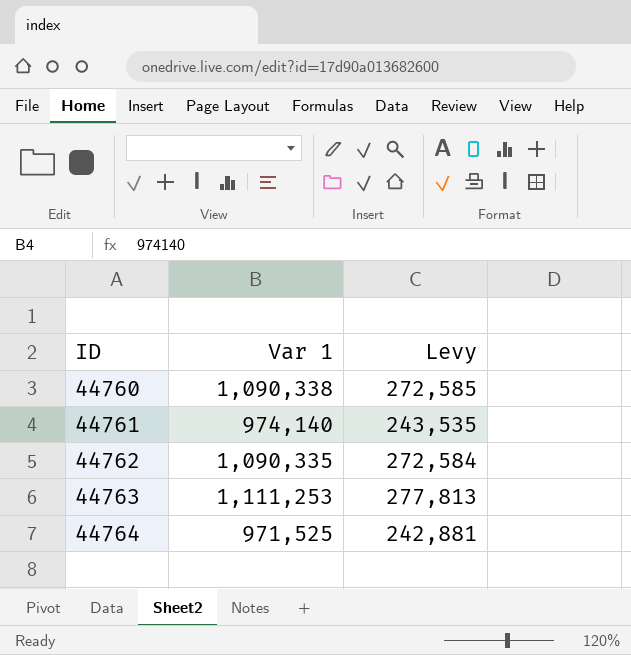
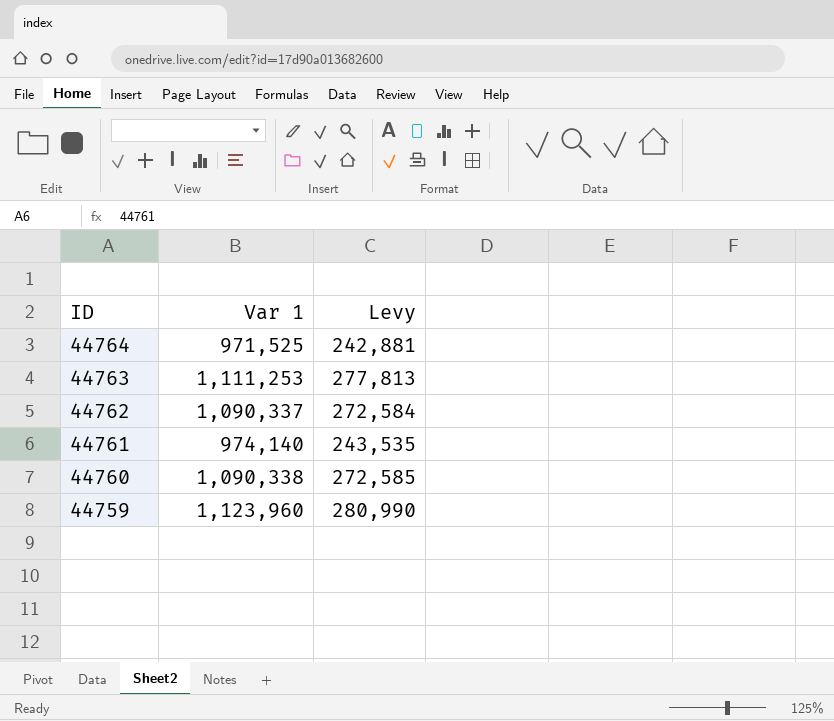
row order: ID ascending -> ID descending
44762 | Var 1: 1,090,335 -> 1,090,337
row 44759: none -> 1,123,960 | 280,990

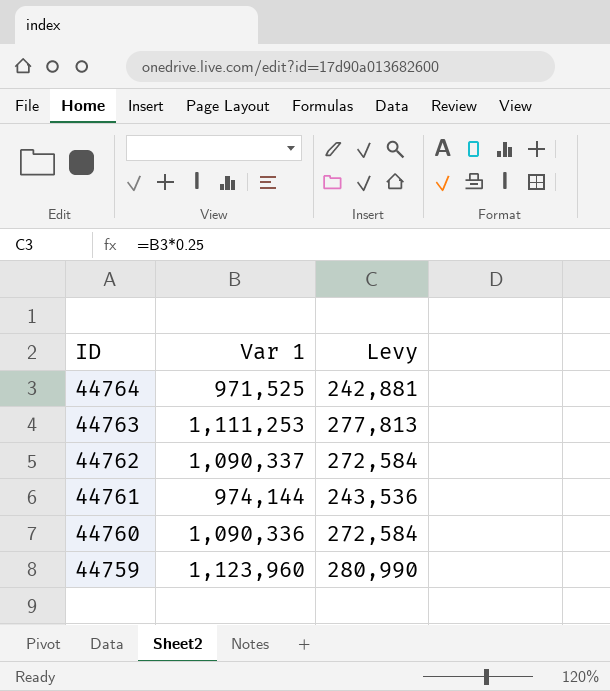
44761 | Var 1: 974,140 -> 974,144
44761 | Levy: 243,535 -> 243,536
44760 | Var 1: 1,090,338 -> 1,090,336
44760 | Levy: 272,585 -> 272,584

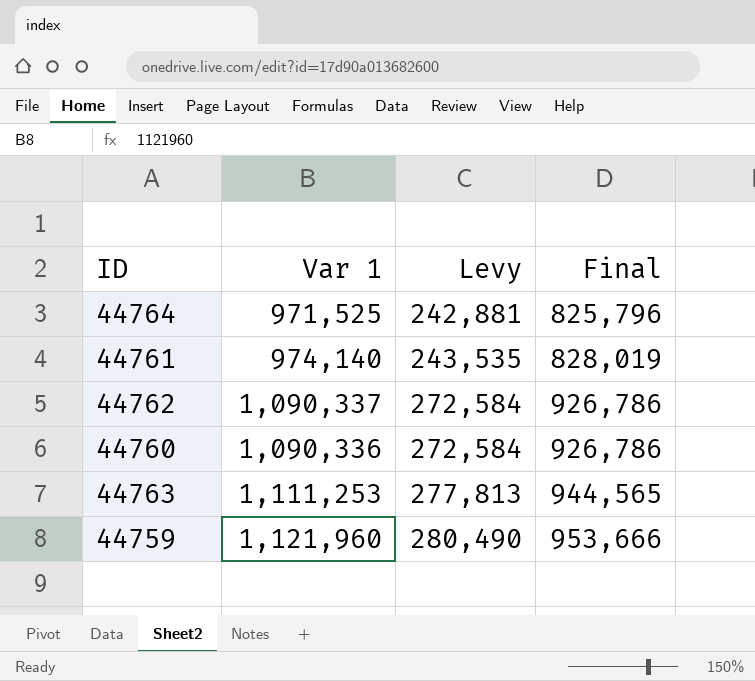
row order: ID descending -> Levy ascending
column Final | formula: none -> [Var 1] * 0.85
44761 | Var 1: 974,144 -> 974,140
44761 | Levy: 243,536 -> 243,535
44759 | Var 1: 1,123,960 -> 1,121,960
44759 | Levy: 280,990 -> 280,490

